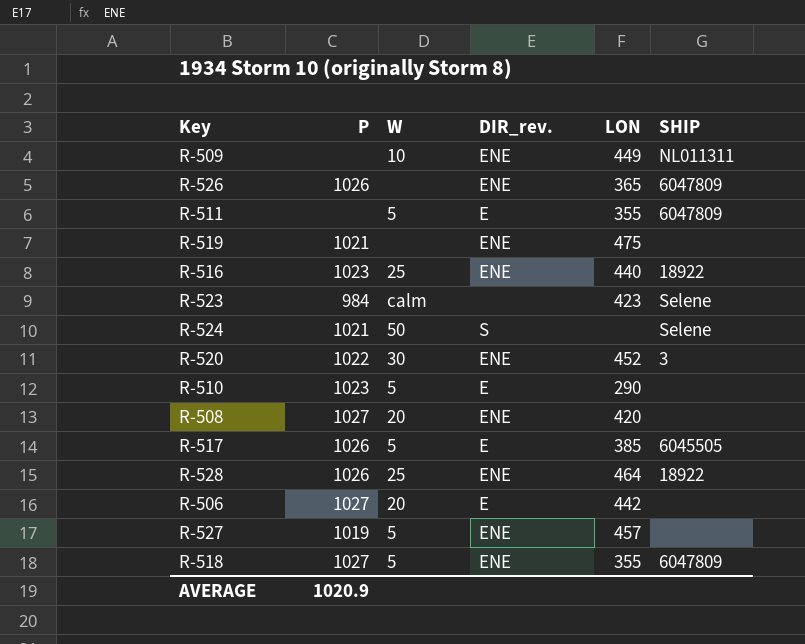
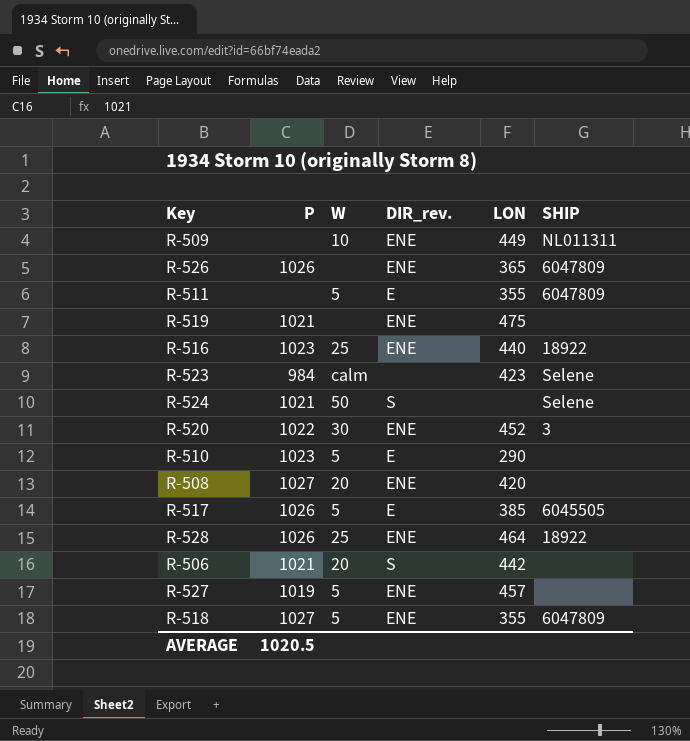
R-506 | P: 1027 -> 1021
R-506 | DIR_rev.: E -> S
AVERAGE | P: 1020.9 -> 1020.5

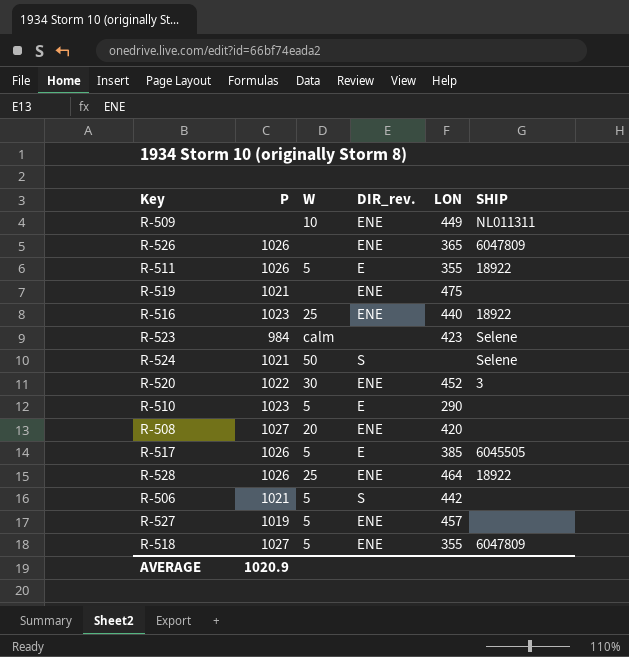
R-511 | P: none -> 1026
R-511 | SHIP: 6047809 -> 18922
R-506 | W: 20 -> 5
AVERAGE | P: 1020.5 -> 1020.9

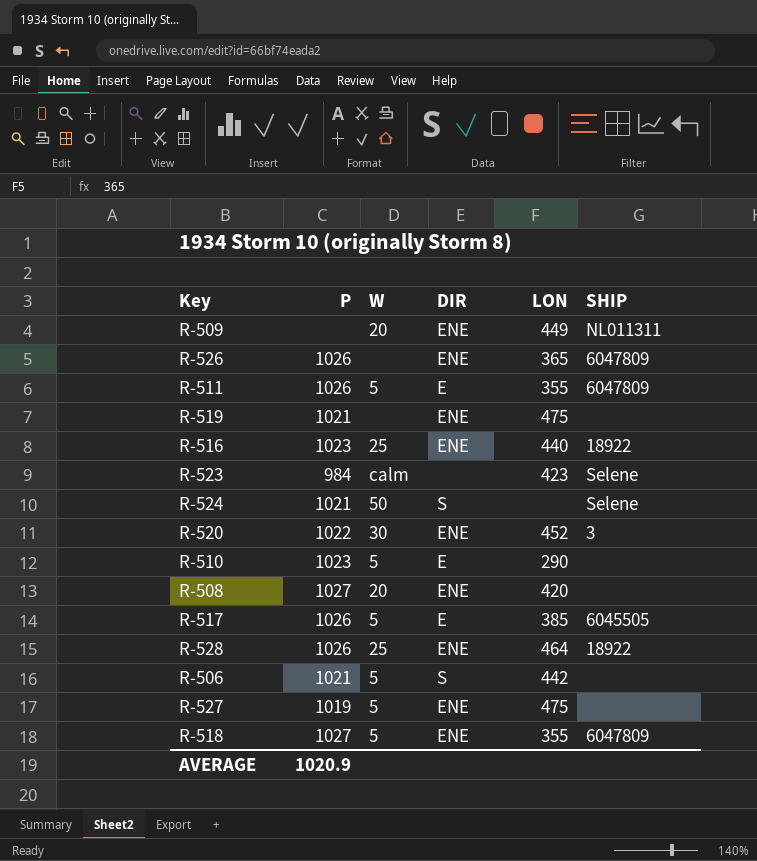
column name: DIR_rev. -> DIR
R-509 | W: 10 -> 20
R-511 | SHIP: 18922 -> 6047809
R-527 | LON: 457 -> 475

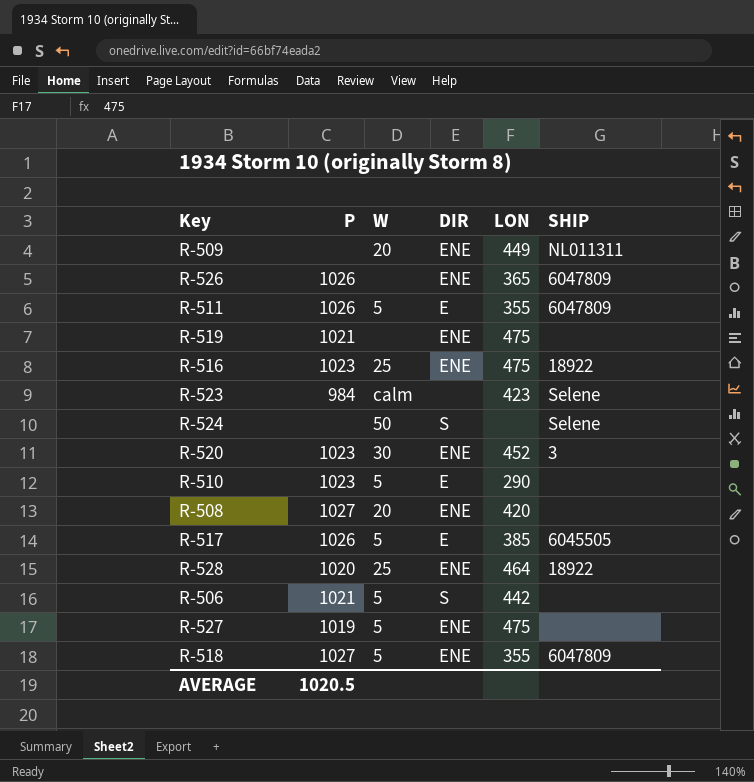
R-516 | LON: 440 -> 475
R-524 | P: 1021 -> none
R-520 | P: 1022 -> 1023
R-528 | P: 1026 -> 1020
AVERAGE | P: 1020.9 -> 1020.5

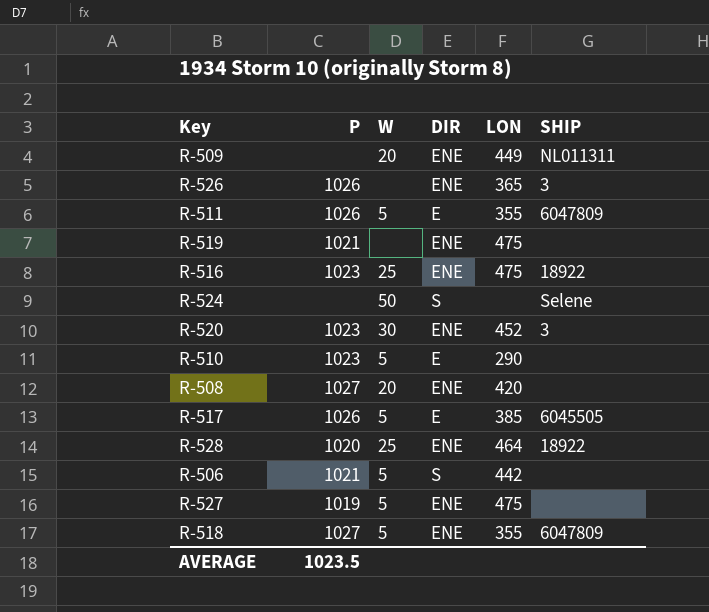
row R-523: 984 | calm | none | 423 | Selene -> none
R-526 | SHIP: 6047809 -> 3
AVERAGE | P: 1020.5 -> 1023.5

